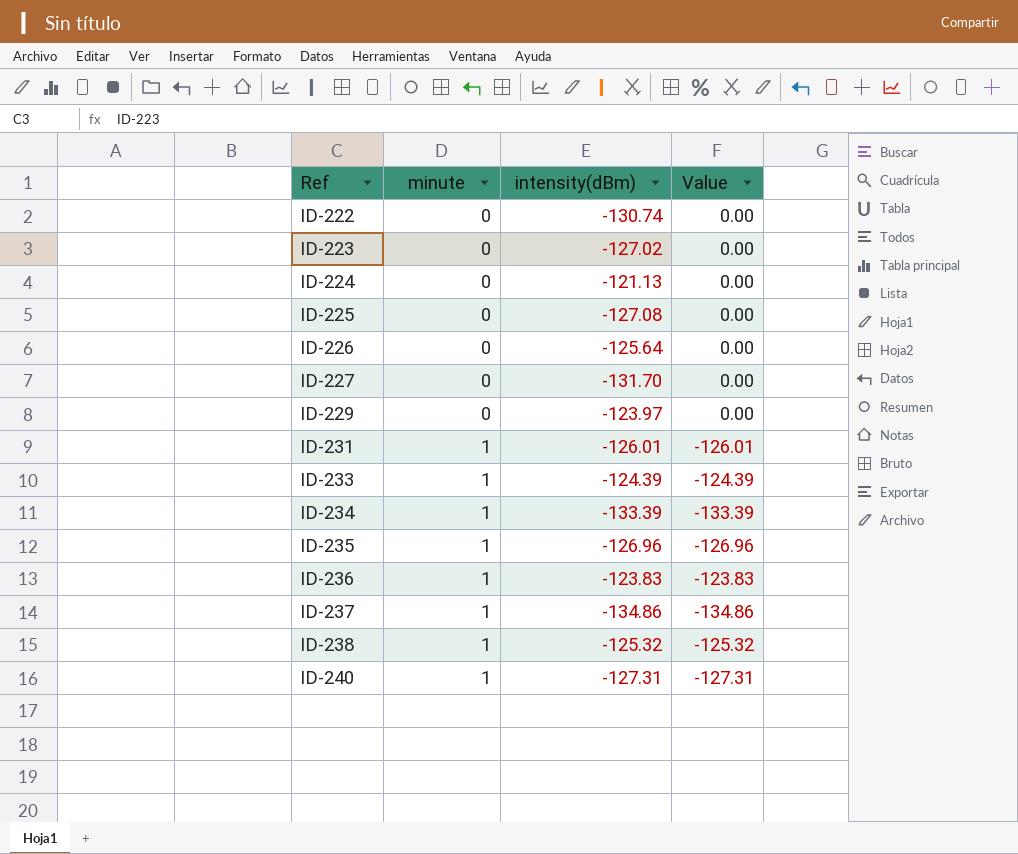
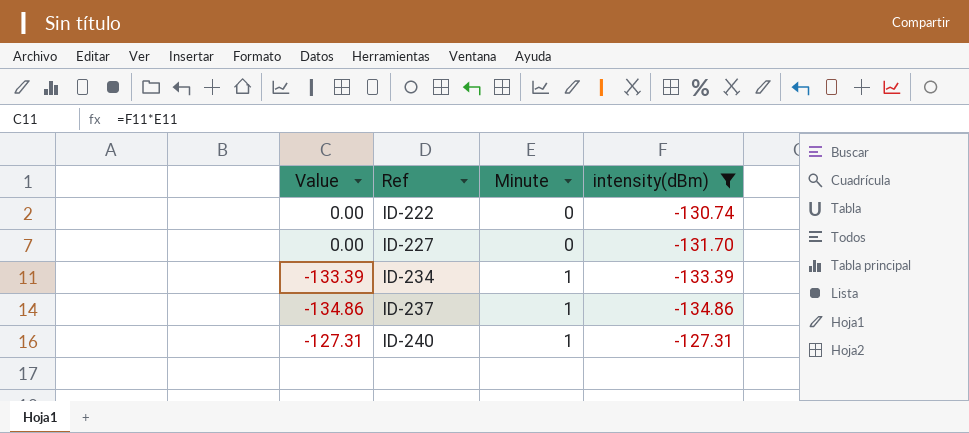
filter: none -> intensity(dBm) <= -127.31
column Value | position: 4 -> 1
column name: minute -> Minute

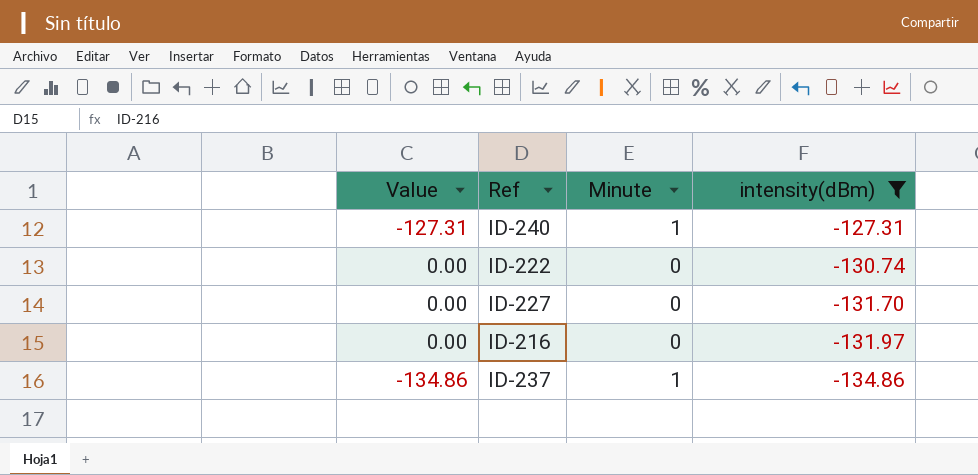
row order: Ref ascending -> intensity(dBm) descending
row ID-234: -133.39 | 1 | -133.39 -> none
row ID-216: none -> 0.00 | 0 | -131.97

